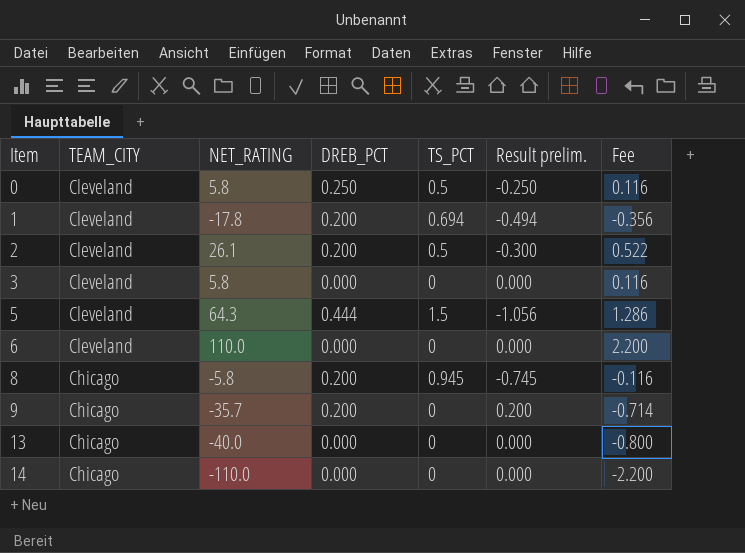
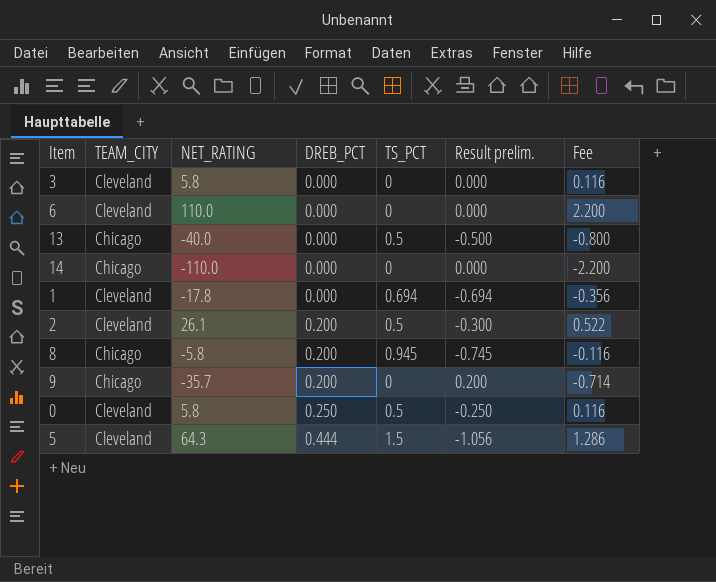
row order: Item ascending -> DREB_PCT ascending
13 | TS_PCT: 0 -> 0.5
13 | Result prelim.: 0.000 -> -0.500
1 | DREB_PCT: 0.200 -> 0.000
1 | Result prelim.: -0.494 -> -0.694

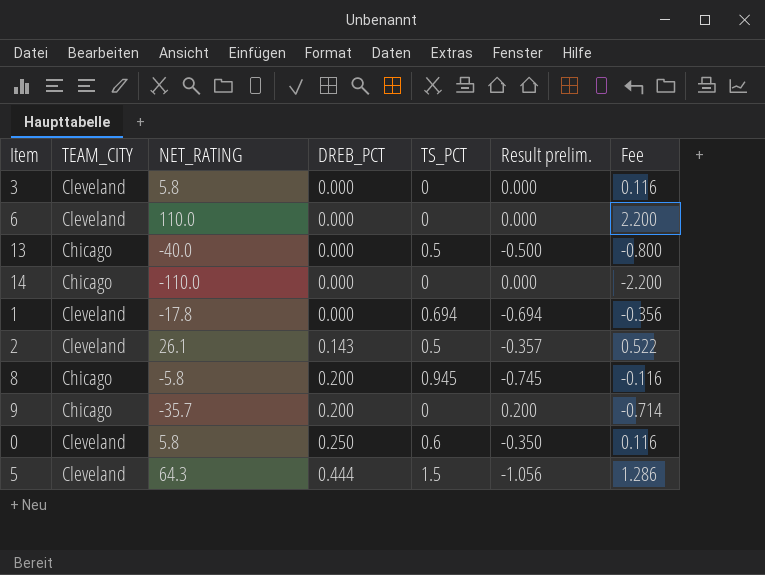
2 | DREB_PCT: 0.200 -> 0.143
2 | Result prelim.: -0.300 -> -0.357
0 | TS_PCT: 0.5 -> 0.6
0 | Result prelim.: -0.250 -> -0.350

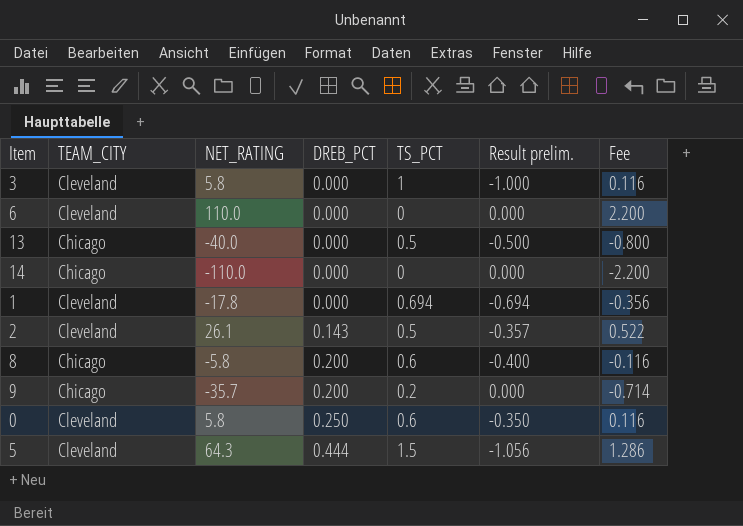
3 | TS_PCT: 0 -> 1
3 | Result prelim.: 0.000 -> -1.000
8 | TS_PCT: 0.945 -> 0.6
8 | Result prelim.: -0.745 -> -0.400
9 | TS_PCT: 0 -> 0.2
9 | Result prelim.: 0.200 -> 0.000

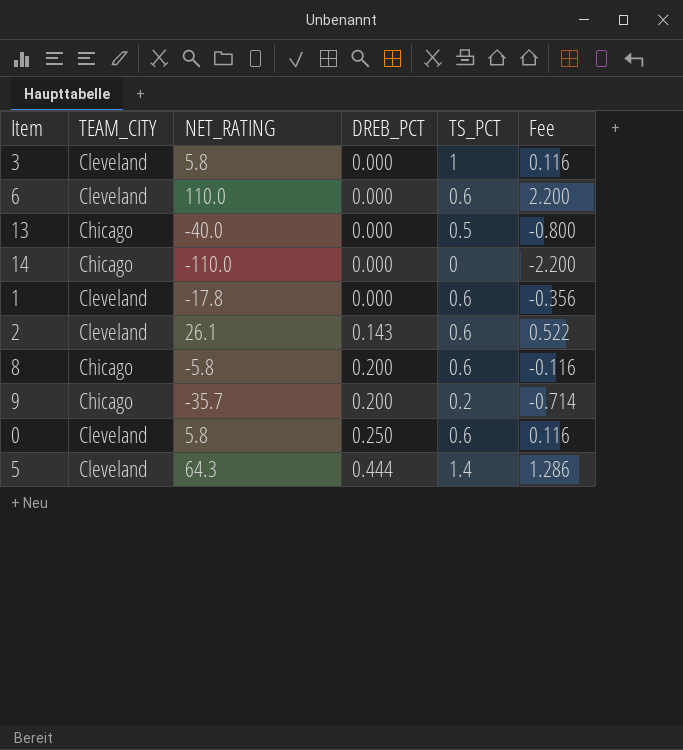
column Result prelim. | formula: [DREB_PCT] - [TS_PCT] -> none
6 | TS_PCT: 0 -> 0.6
1 | TS_PCT: 0.694 -> 0.6
2 | TS_PCT: 0.5 -> 0.6
5 | TS_PCT: 1.5 -> 1.4

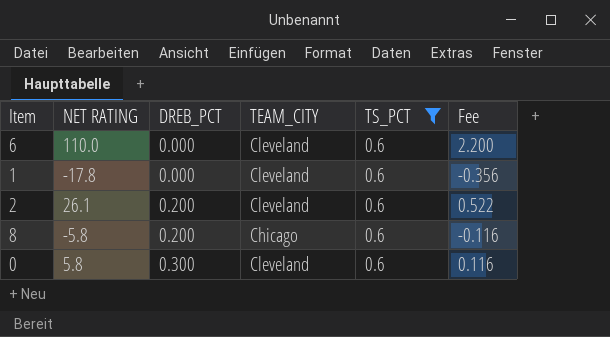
filter: none -> TS_PCT = 0.6
column name: NET_RATING -> NET RATING
column TEAM_CITY | position: 2 -> 4
2 | DREB_PCT: 0.143 -> 0.200
0 | DREB_PCT: 0.250 -> 0.300

